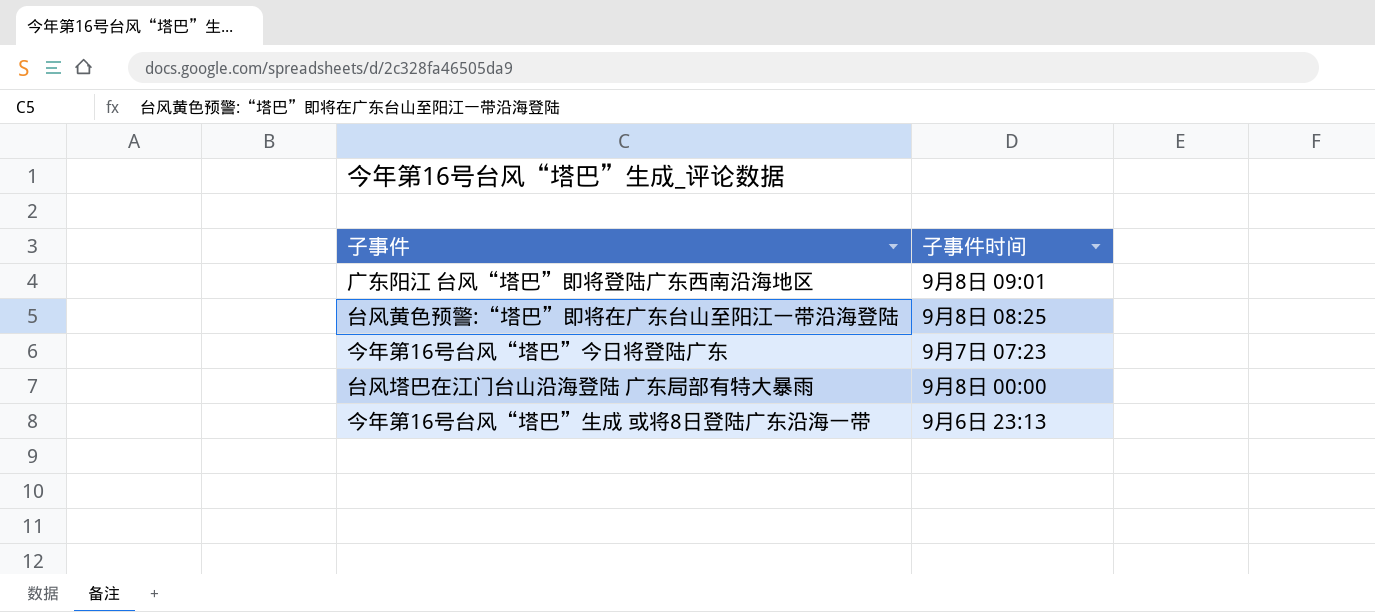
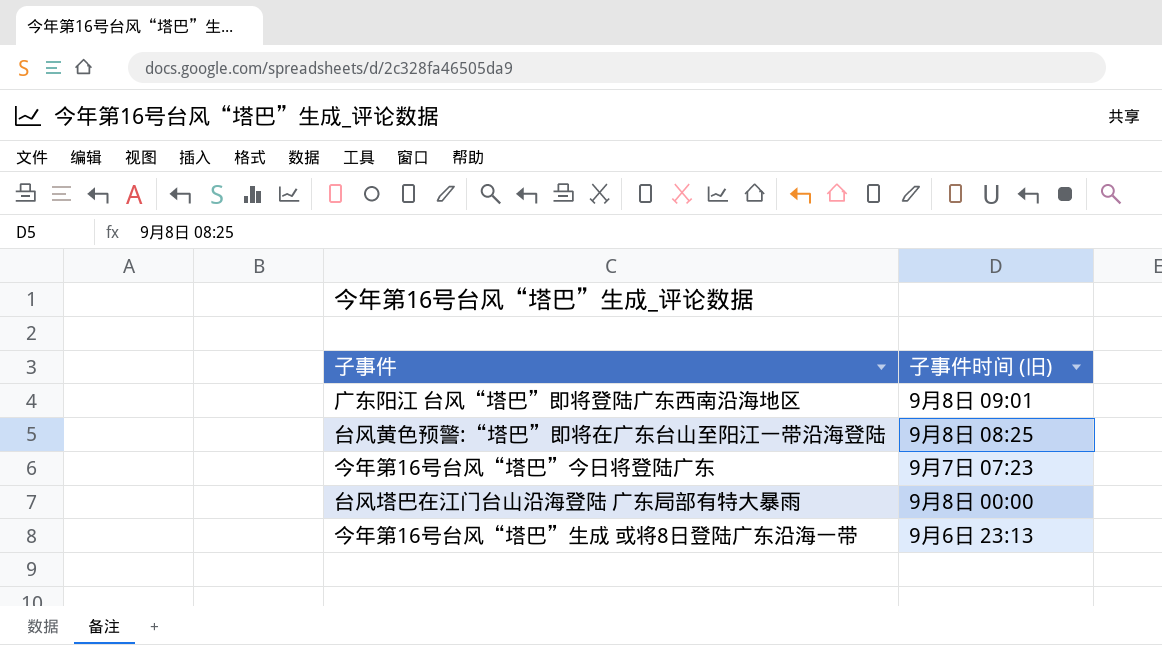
column name: 子事件时间 -> 子事件时间 (旧)

